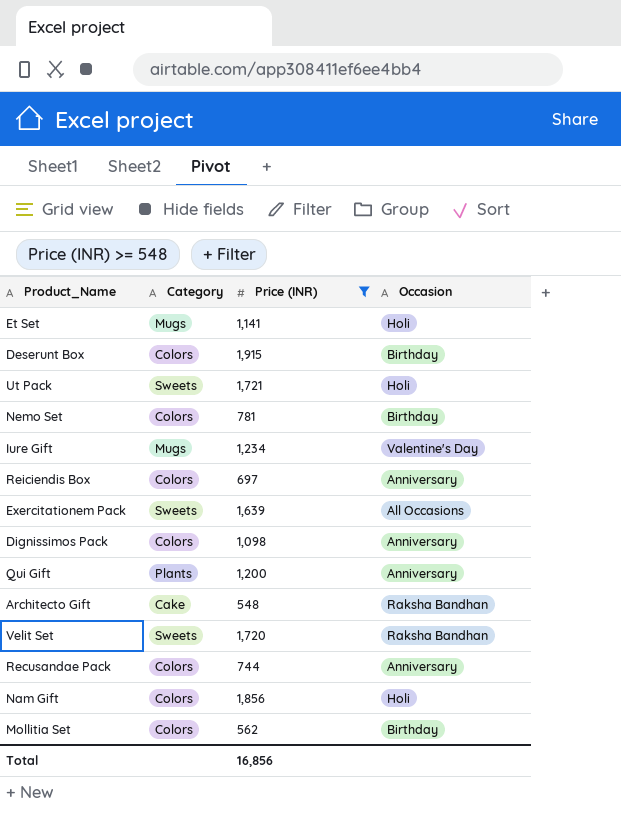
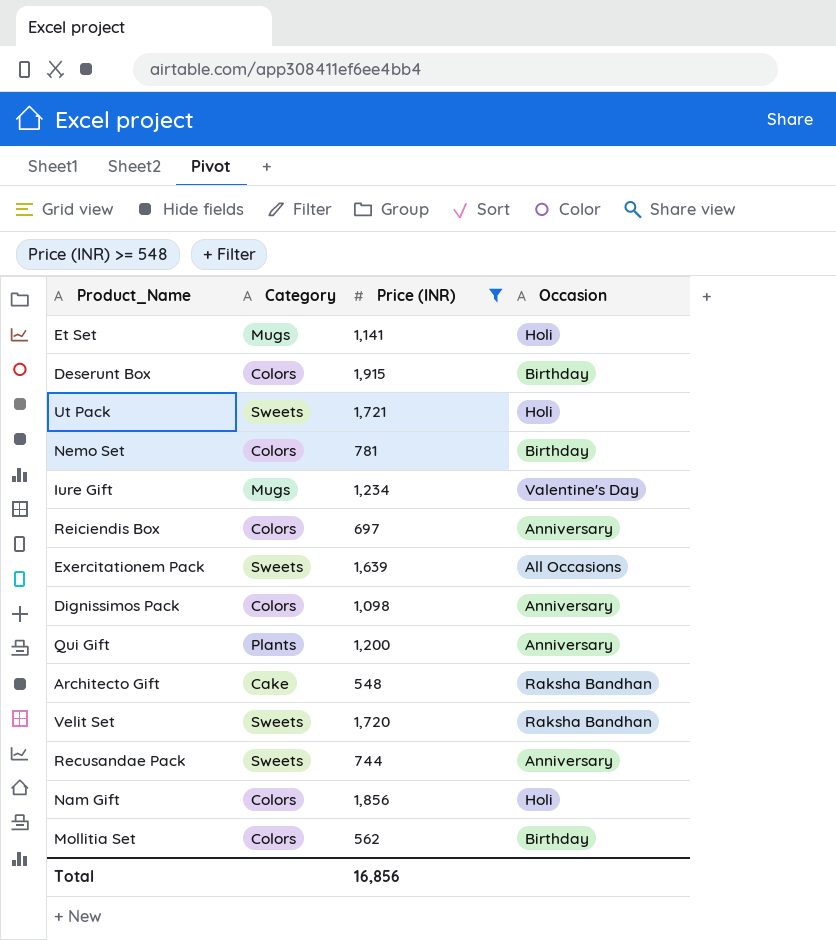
Recusandae Pack | Category: Colors -> Sweets

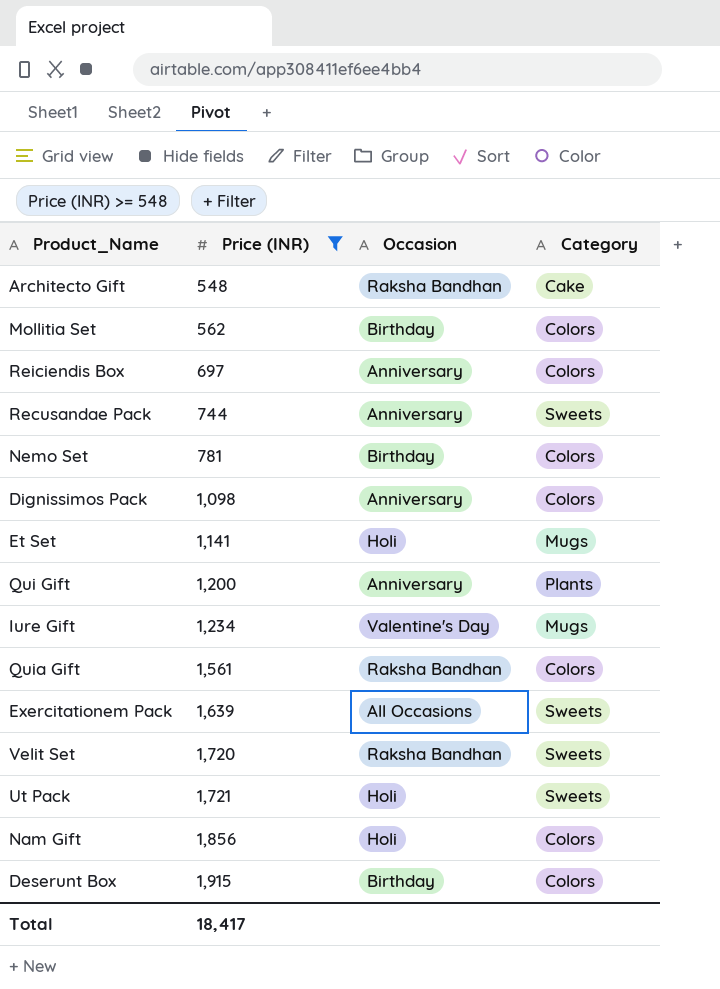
row order: none -> Price (INR) ascending
column Category | position: 2 -> 4
row Quia Gift: none -> 1,561 | Raksha Bandhan | Colors
Total | Price (INR): 16,856 -> 18,417

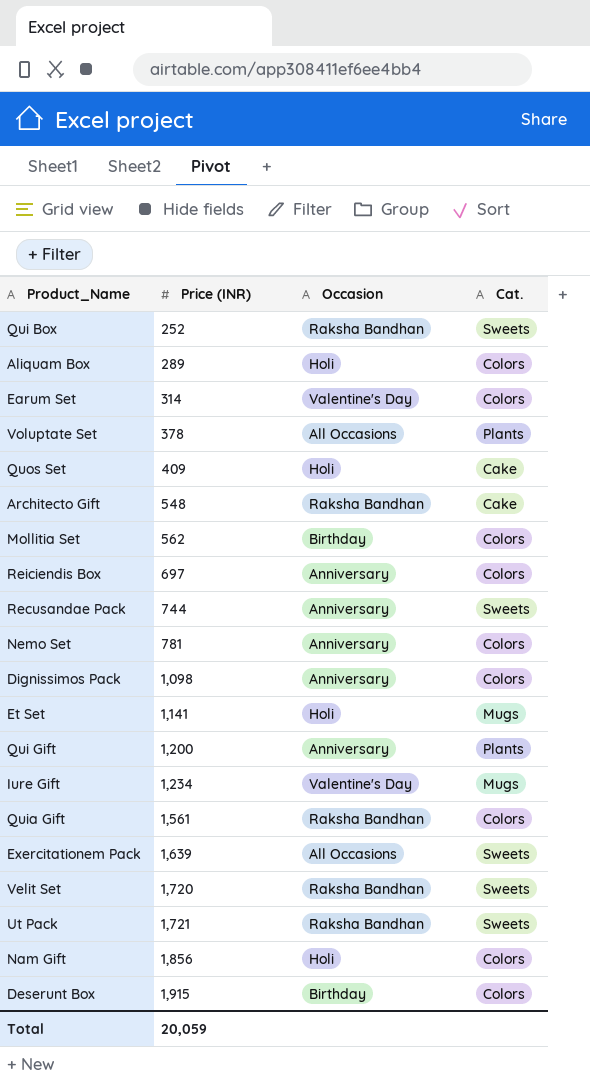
filter: Price (INR) >= 548 -> none
column name: Category -> Cat.
Nemo Set | Occasion: Birthday -> Anniversary
Ut Pack | Occasion: Holi -> Raksha Bandhan
Total | Price (INR): 18,417 -> 20,059

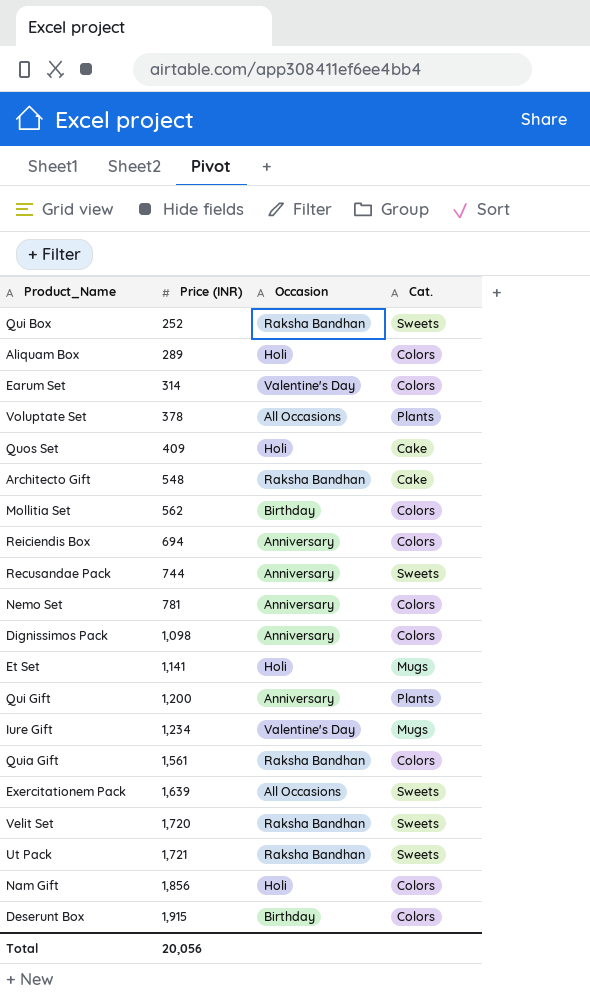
Reiciendis Box | Price (INR): 697 -> 694
Total | Price (INR): 20,059 -> 20,056

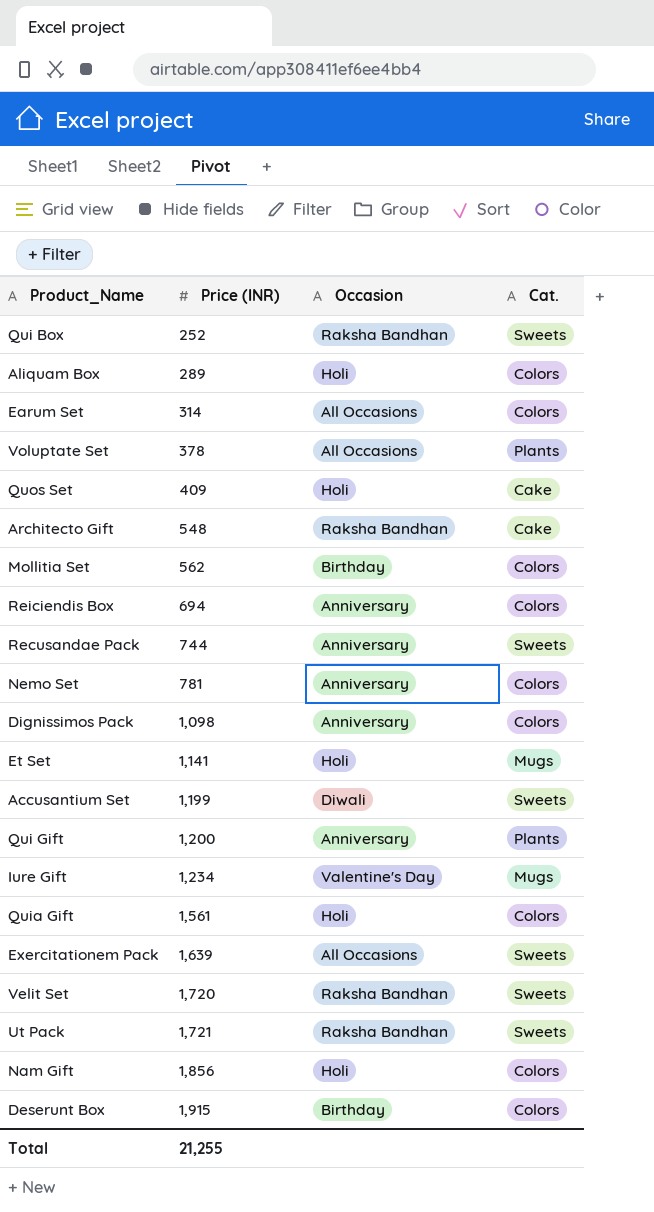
Earum Set | Occasion: Valentine's Day -> All Occasions
row Accusantium Set: none -> 1,199 | Diwali | Sweets
Quia Gift | Occasion: Raksha Bandhan -> Holi
Total | Price (INR): 20,056 -> 21,255

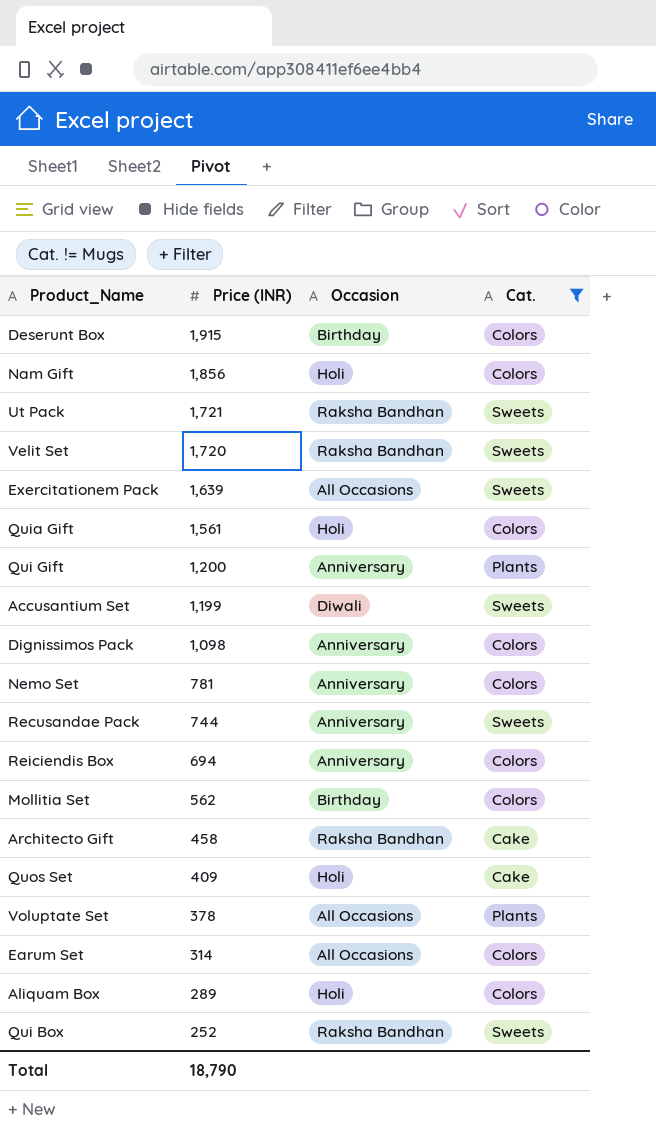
filter: none -> Cat. != Mugs
row order: Price (INR) ascending -> Price (INR) descending
Architecto Gift | Price (INR): 548 -> 458
Total | Price (INR): 21,255 -> 18,790

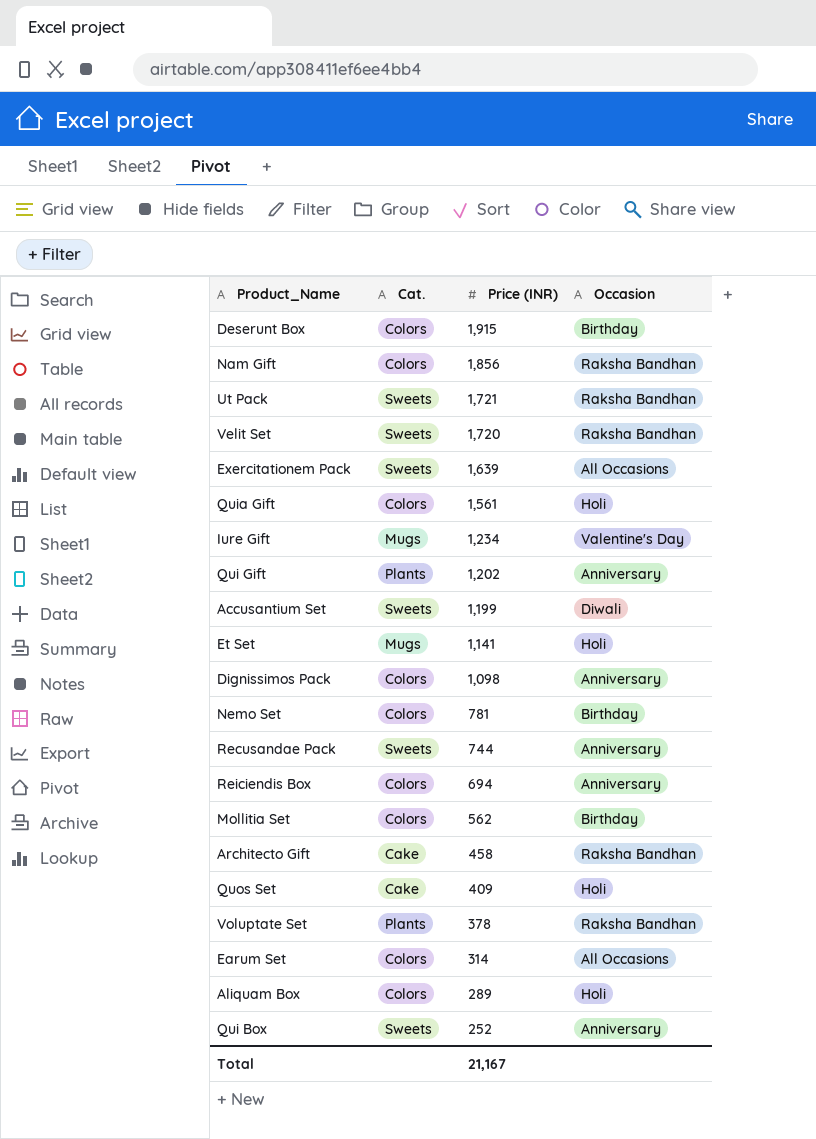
filter: Cat. != Mugs -> none
column Cat. | position: 4 -> 2
Nam Gift | Occasion: Holi -> Raksha Bandhan
Qui Gift | Price (INR): 1,200 -> 1,202
Nemo Set | Occasion: Anniversary -> Birthday
Voluptate Set | Occasion: All Occasions -> Raksha Bandhan
Qui Box | Occasion: Raksha Bandhan -> Anniversary
Total | Price (INR): 18,790 -> 21,167

